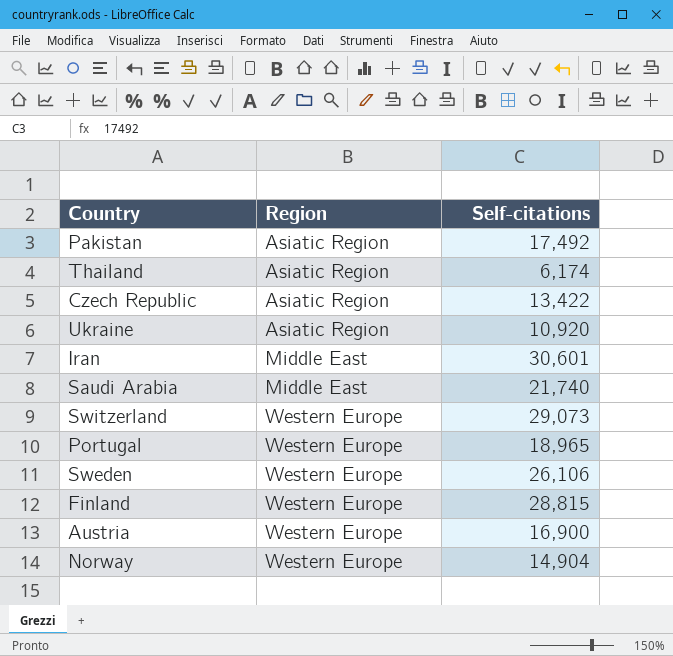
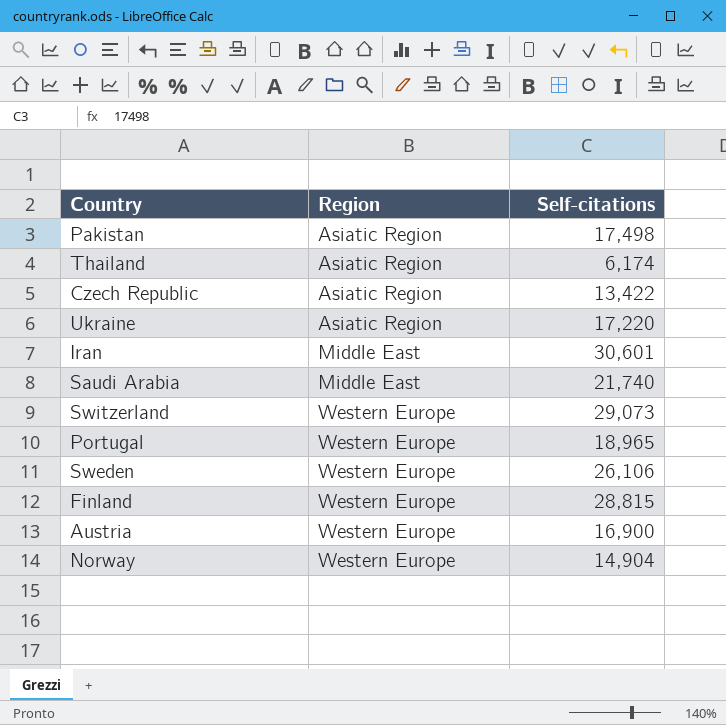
Pakistan | Self-citations: 17,492 -> 17,498
Ukraine | Self-citations: 10,920 -> 17,220

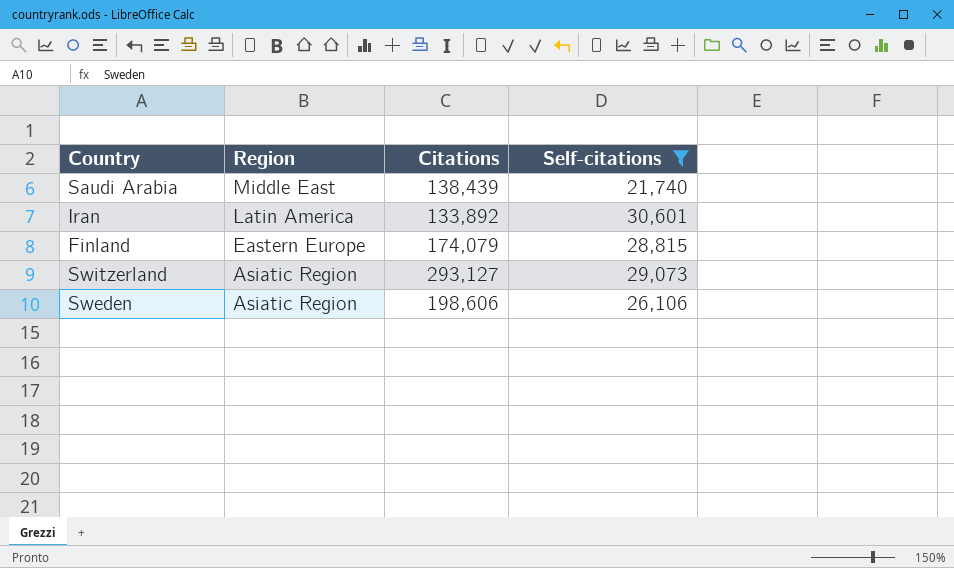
filter: none -> Self-citations >= 21,740
row order: Region ascending -> Region descending
column Citations | position: none -> 3
Iran | Region: Middle East -> Latin America
Finland | Region: Western Europe -> Eastern Europe
Switzerland | Region: Western Europe -> Asiatic Region
Sweden | Region: Western Europe -> Asiatic Region

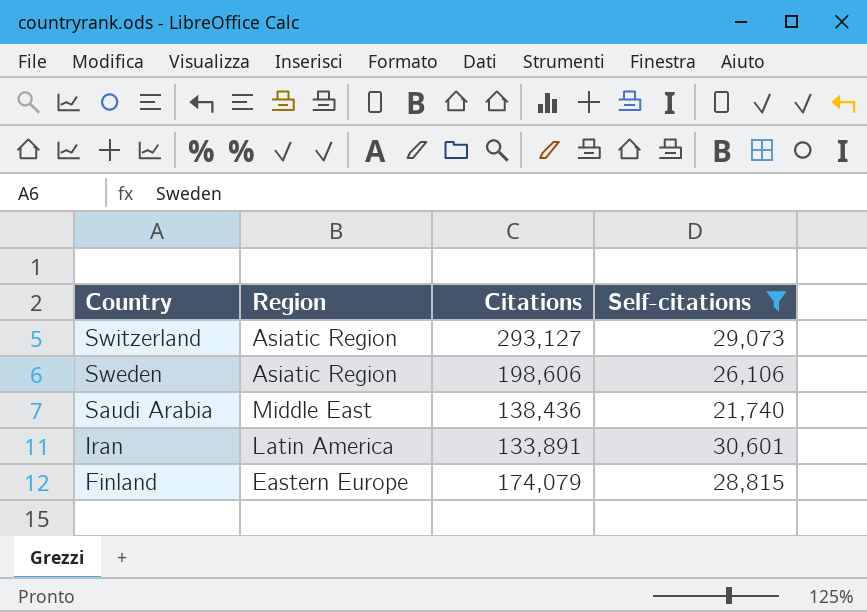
row order: Region descending -> Country descending
Saudi Arabia | Citations: 138,439 -> 138,436
Iran | Citations: 133,892 -> 133,891

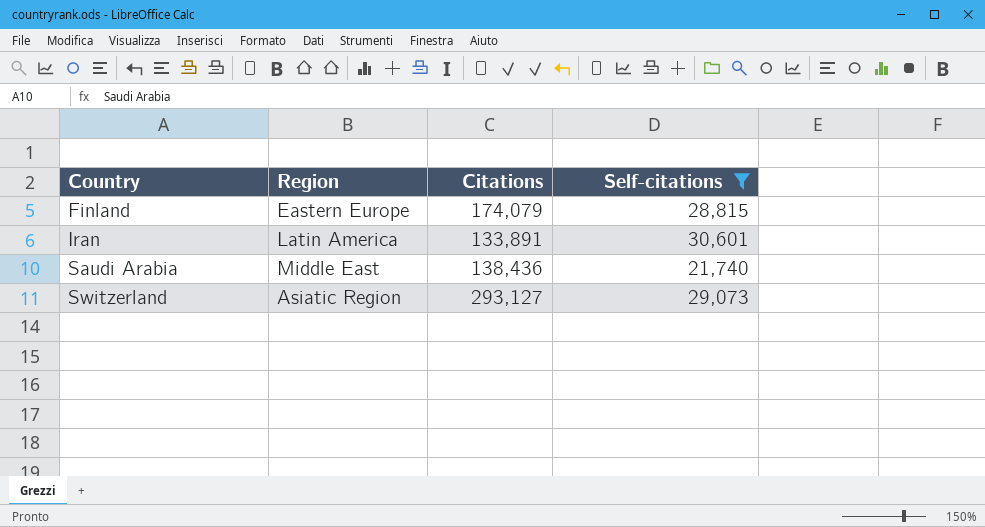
row order: Country descending -> Country ascending
row Sweden: Asiatic Region | 198,606 | 26,106 -> none

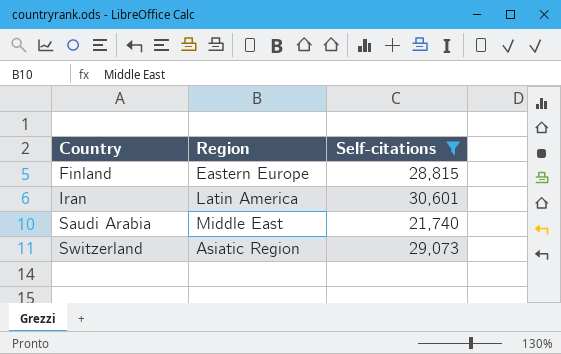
column Citations | position: 3 -> none

